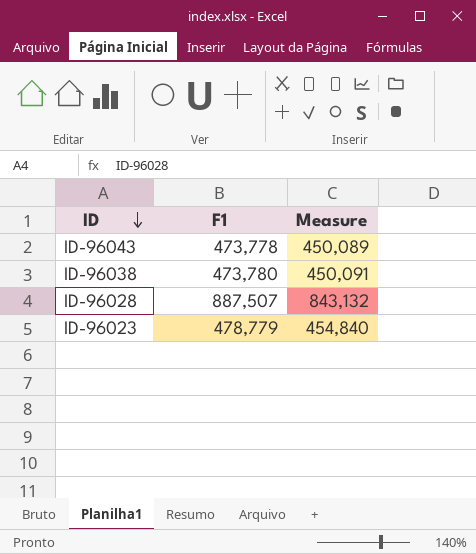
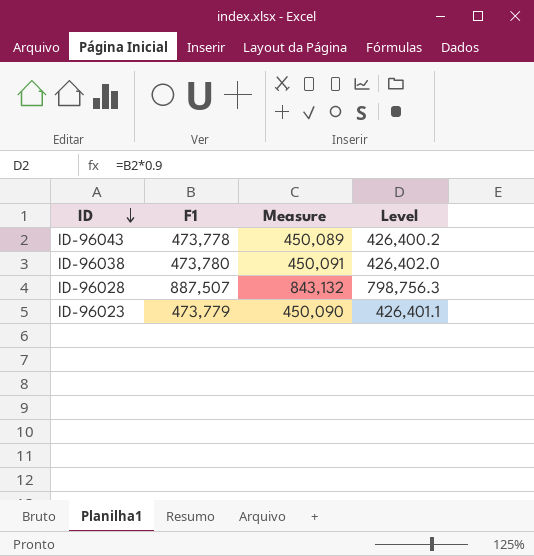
column Level | formula: none -> [F1] * 0.9
ID-96023 | F1: 478,779 -> 473,779
ID-96023 | Measure: 454,840 -> 450,090

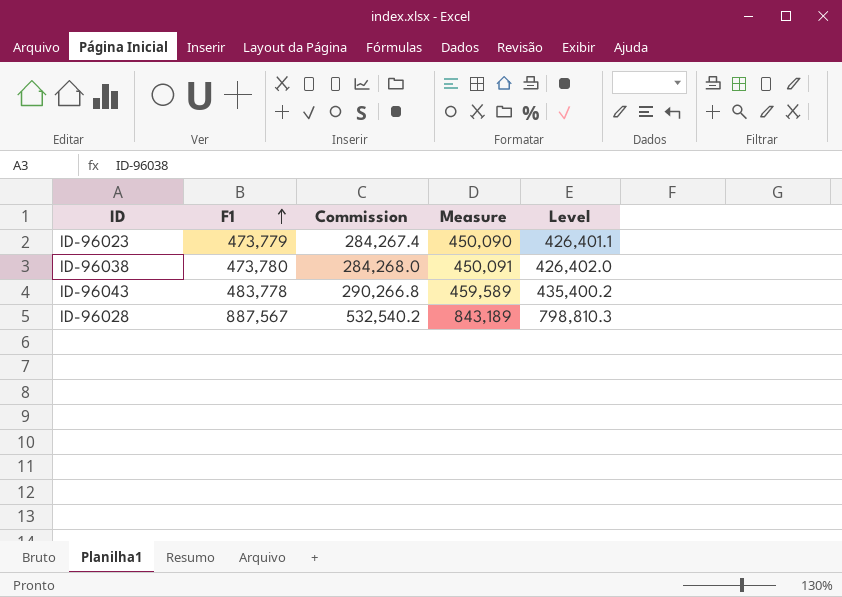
row order: ID descending -> F1 ascending
column Commission | formula: none -> [F1] * 0.6
ID-96043 | F1: 473,778 -> 483,778
ID-96043 | Measure: 450,089 -> 459,589
ID-96043 | Level: 426,400.2 -> 435,400.2
ID-96028 | F1: 887,507 -> 887,567
ID-96028 | Measure: 843,132 -> 843,189
ID-96028 | Level: 798,756.3 -> 798,810.3

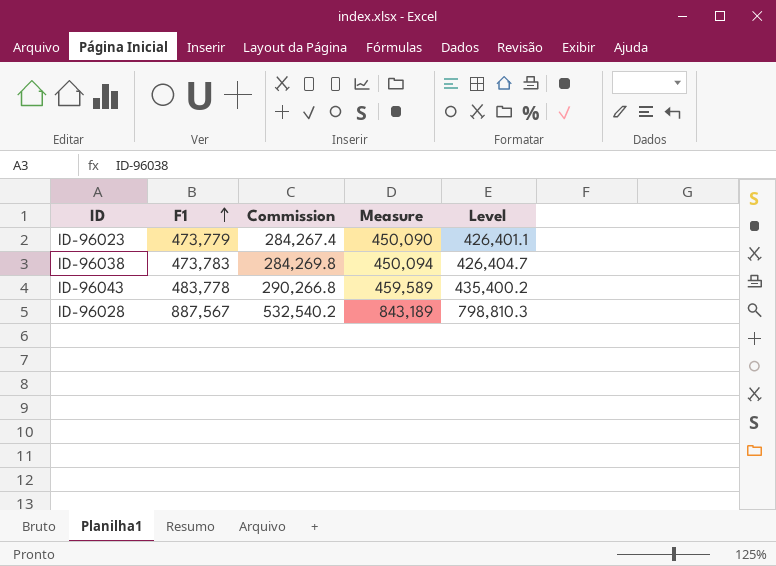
ID-96038 | F1: 473,780 -> 473,783
ID-96038 | Commission: 284,268.0 -> 284,269.8
ID-96038 | Measure: 450,091 -> 450,094
ID-96038 | Level: 426,402.0 -> 426,404.7

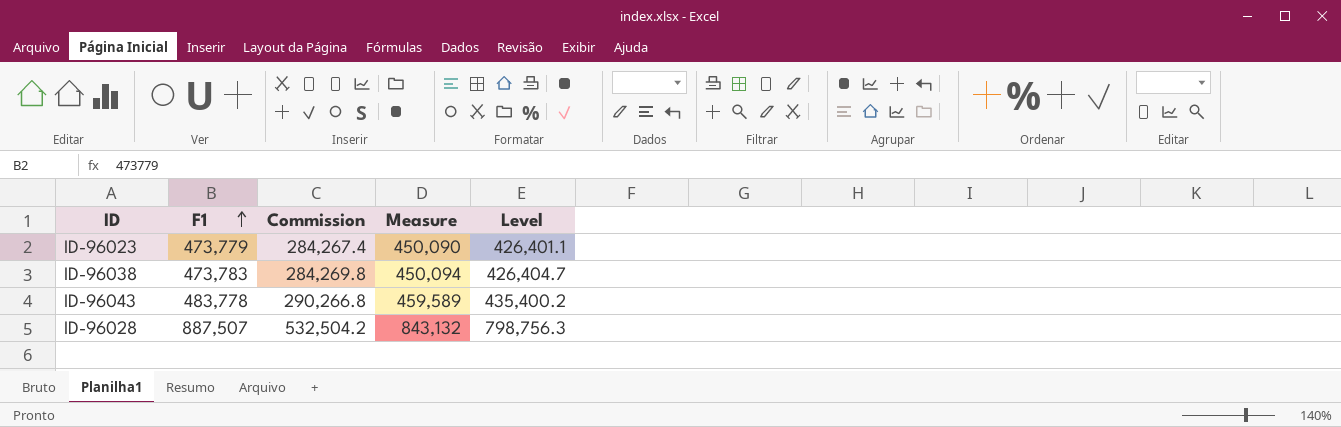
ID-96028 | F1: 887,567 -> 887,507
ID-96028 | Commission: 532,540.2 -> 532,504.2
ID-96028 | Measure: 843,189 -> 843,132
ID-96028 | Level: 798,810.3 -> 798,756.3

